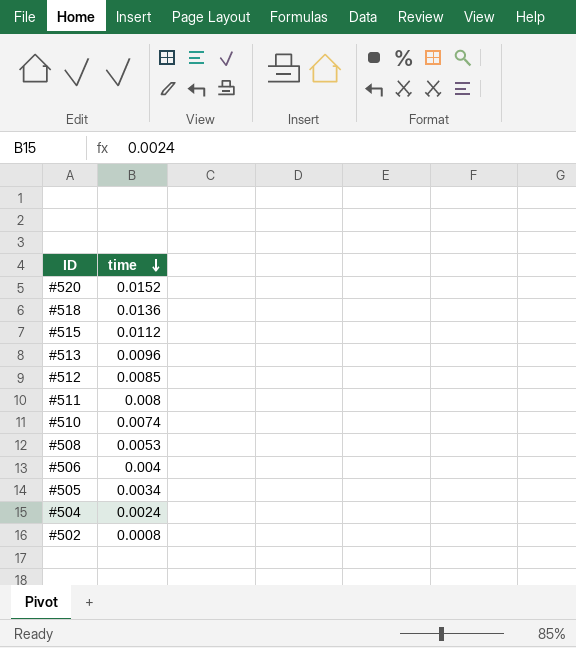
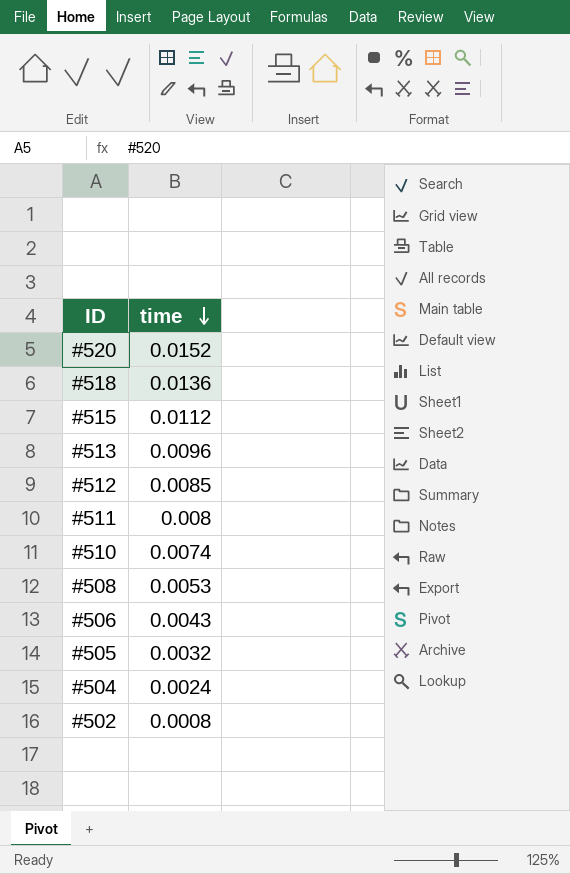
#506 | time: 0.004 -> 0.0043
#505 | time: 0.0034 -> 0.0032

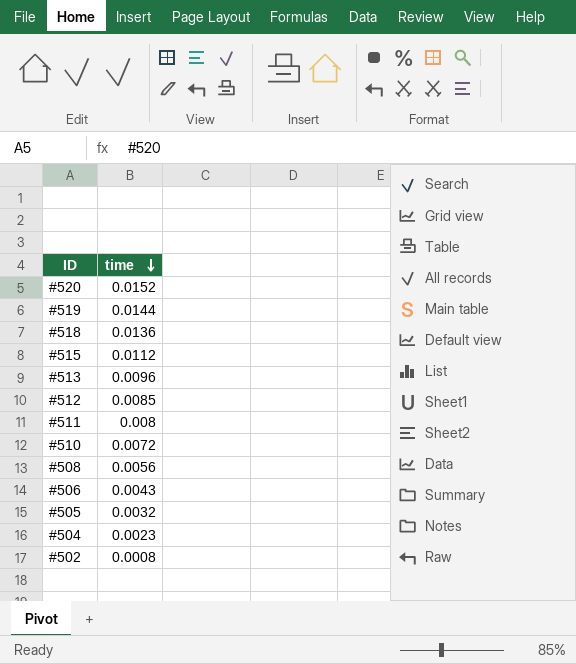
row #519: none -> 0.0144
#510 | time: 0.0074 -> 0.0072
#508 | time: 0.0053 -> 0.0056
#504 | time: 0.0024 -> 0.0023

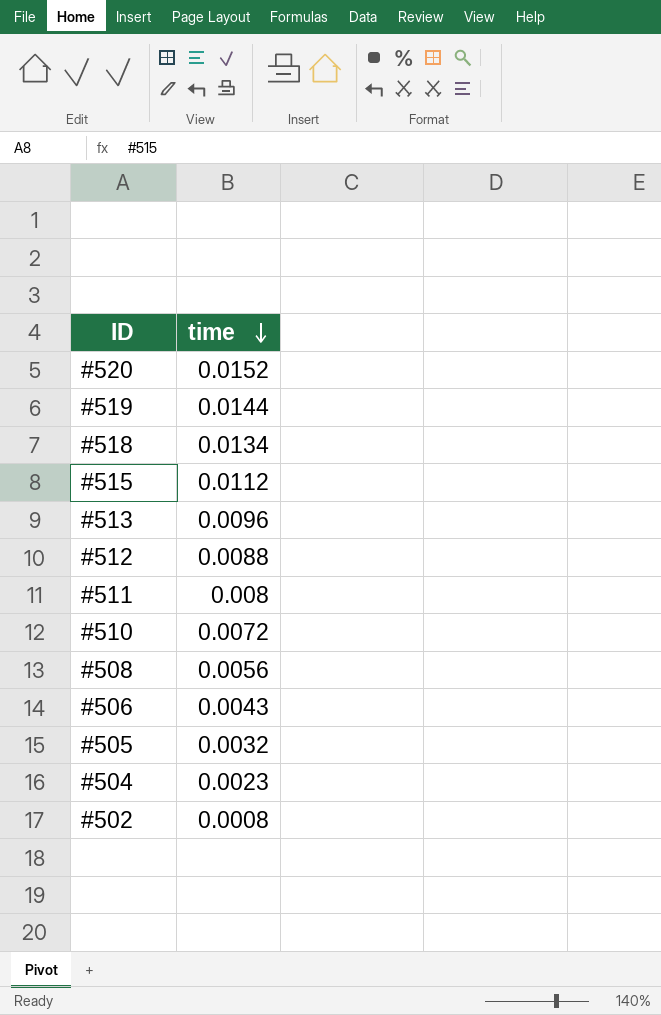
#518 | time: 0.0136 -> 0.0134
#512 | time: 0.0085 -> 0.0088

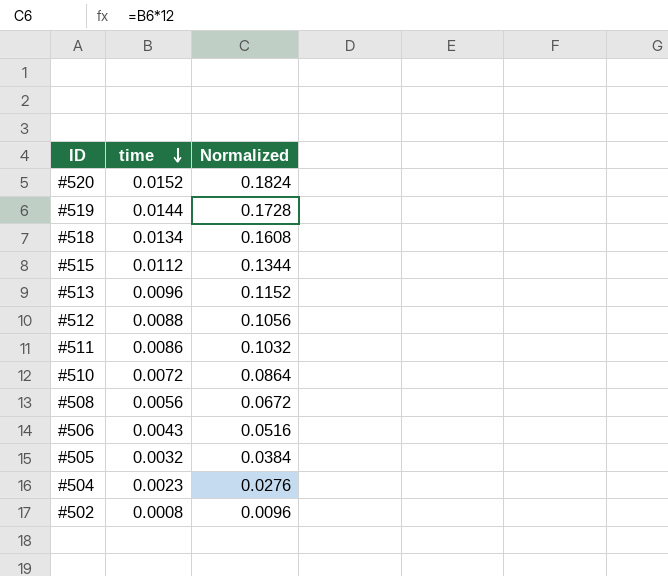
column Normalized | formula: none -> [time] * 12
#511 | time: 0.008 -> 0.0086

